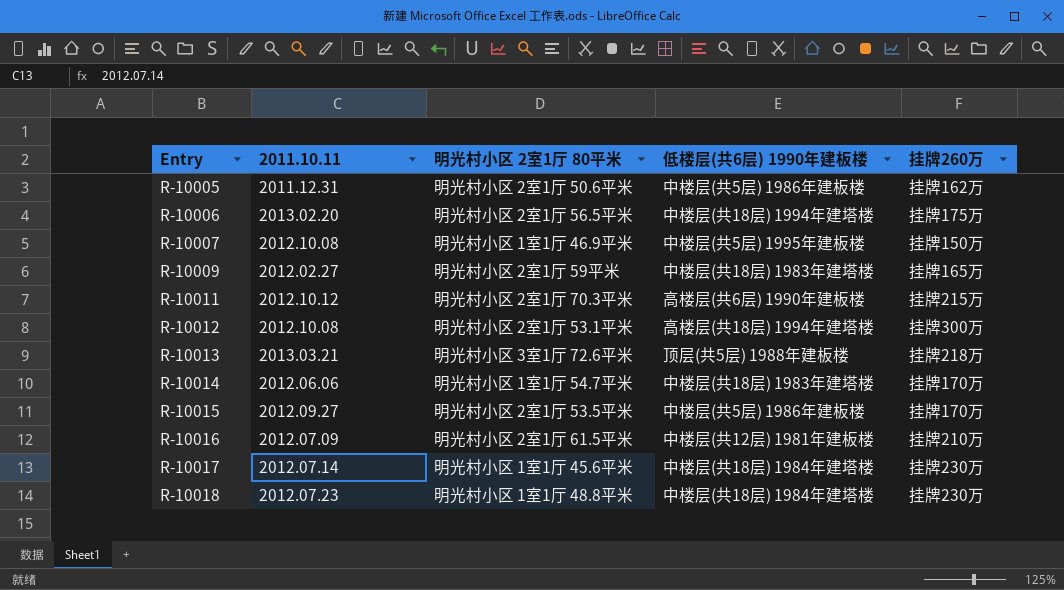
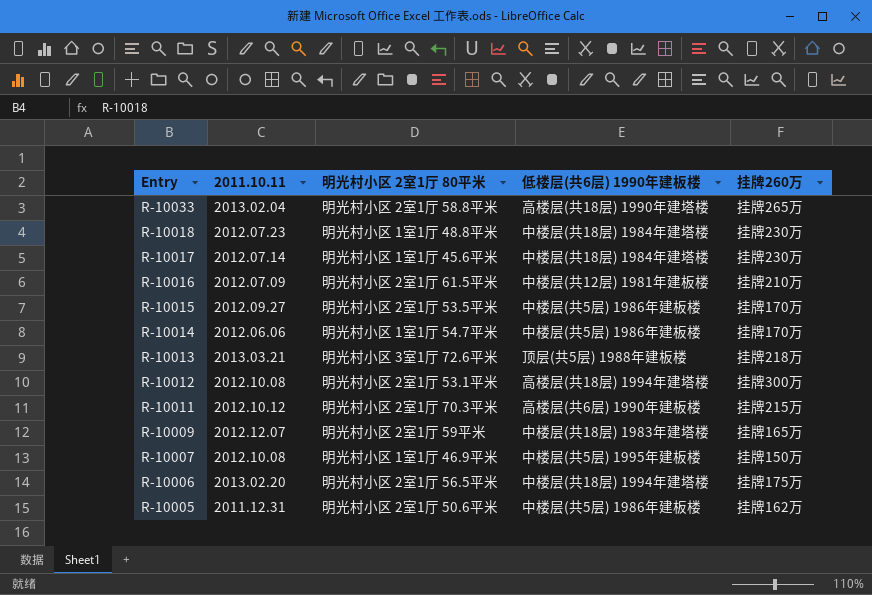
row order: Entry ascending -> Entry descending
row R-10033: none -> 2013.02.04 | 明光村小区 2室1厅 58.8平米 | 高楼层(共18层) 1990年建塔楼 | 挂牌265万
R-10014 | 低楼层(共6层) 1990年建板楼: 中楼层(共18层) 1983年建塔楼 -> 中楼层(共5层) 1986年建板楼
R-10009 | 2011.10.11: 2012.02.27 -> 2012.12.07

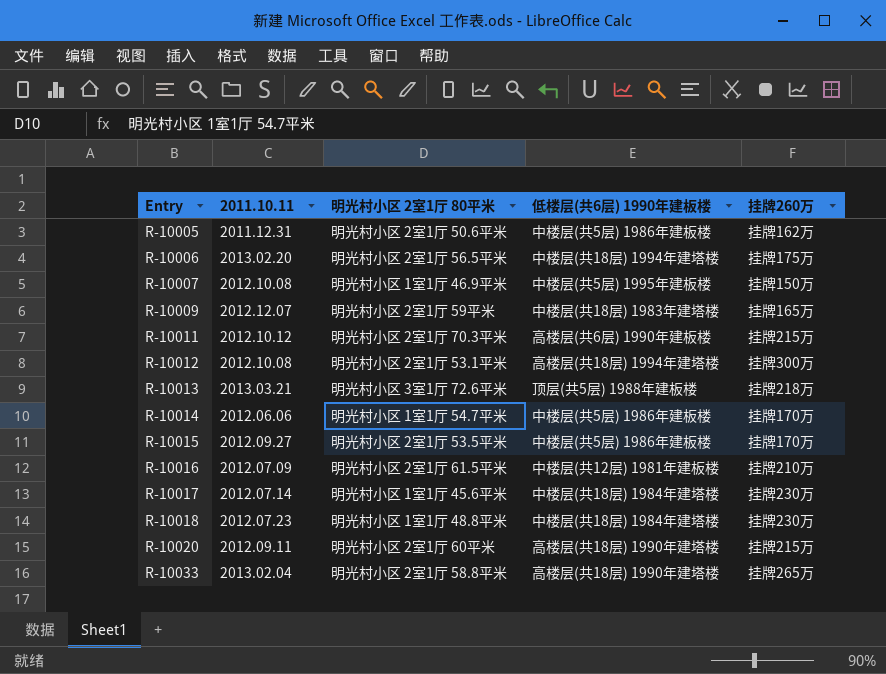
row order: Entry descending -> Entry ascending
row R-10020: none -> 2012.09.11 | 明光村小区 2室1厅 60平米 | 高楼层(共18层) 1990年建塔楼 | 挂牌215万

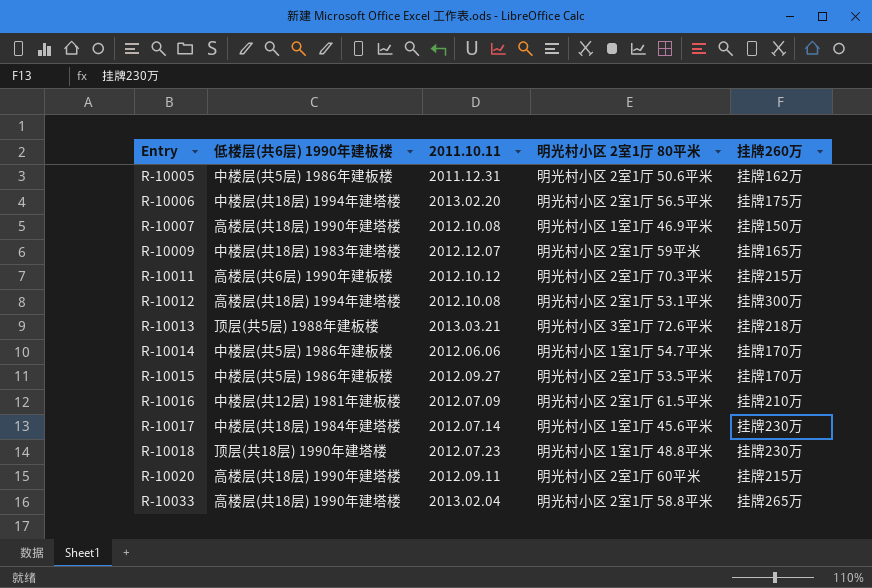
column 低楼层(共6层) 1990年建板楼 | position: 4 -> 2
R-10007 | 低楼层(共6层) 1990年建板楼: 中楼层(共5层) 1995年建板楼 -> 高楼层(共18层) 1990年建塔楼
R-10018 | 低楼层(共6层) 1990年建板楼: 中楼层(共18层) 1984年建塔楼 -> 顶层(共18层) 1990年建塔楼

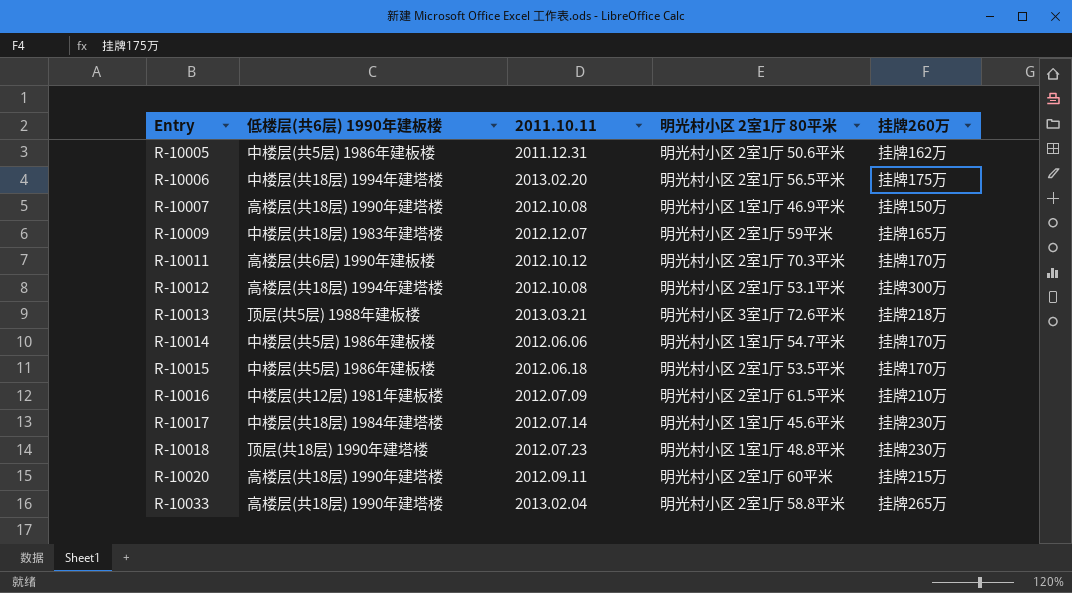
R-10011 | 挂牌260万: 挂牌215万 -> 挂牌170万
R-10015 | 2011.10.11: 2012.09.27 -> 2012.06.18

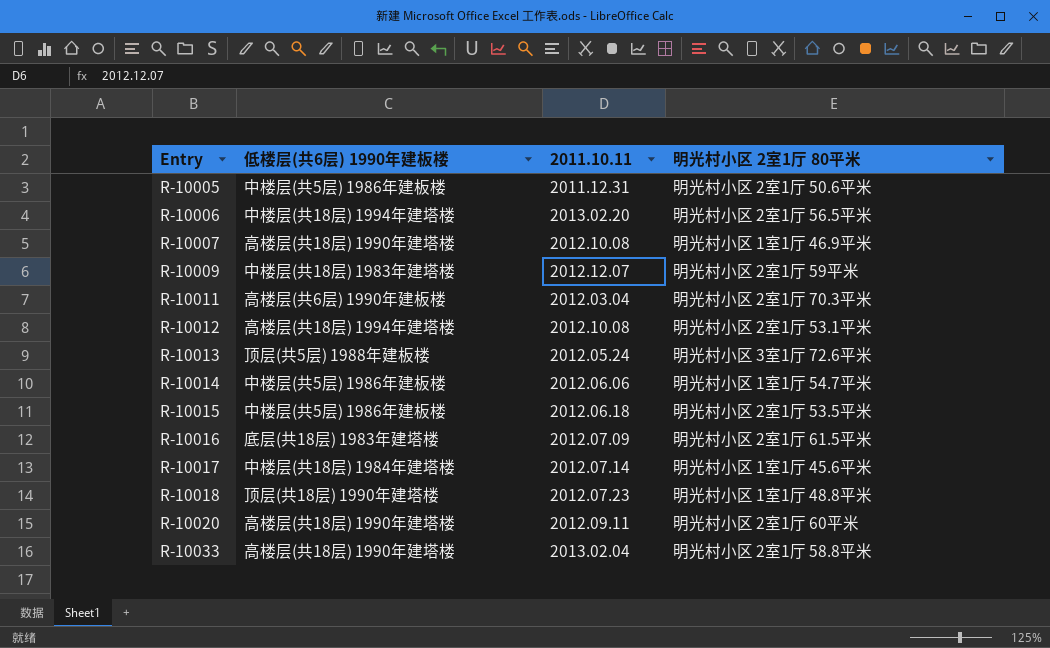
column 挂牌260万 | position: 5 -> none
R-10011 | 2011.10.11: 2012.10.12 -> 2012.03.04
R-10013 | 2011.10.11: 2013.03.21 -> 2012.05.24
R-10016 | 低楼层(共6层) 1990年建板楼: 中楼层(共12层) 1981年建板楼 -> 底层(共18层) 1983年建塔楼

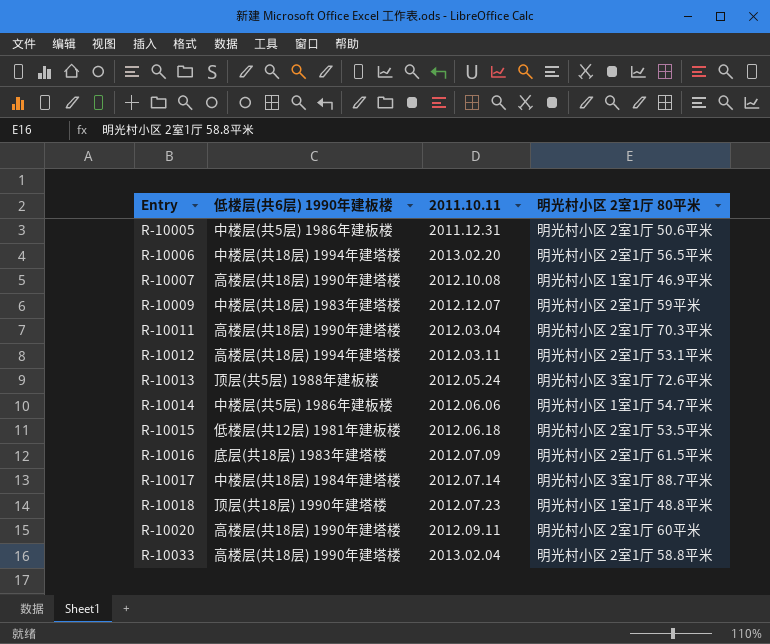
R-10011 | 低楼层(共6层) 1990年建板楼: 高楼层(共6层) 1990年建板楼 -> 高楼层(共18层) 1990年建塔楼
R-10012 | 2011.10.11: 2012.10.08 -> 2012.03.11
R-10015 | 低楼层(共6层) 1990年建板楼: 中楼层(共5层) 1986年建板楼 -> 低楼层(共12层) 1981年建板楼
R-10017 | 明光村小区 2室1厅 80平米: 明光村小区 1室1厅 45.6平米 -> 明光村小区 3室1厅 88.7平米

